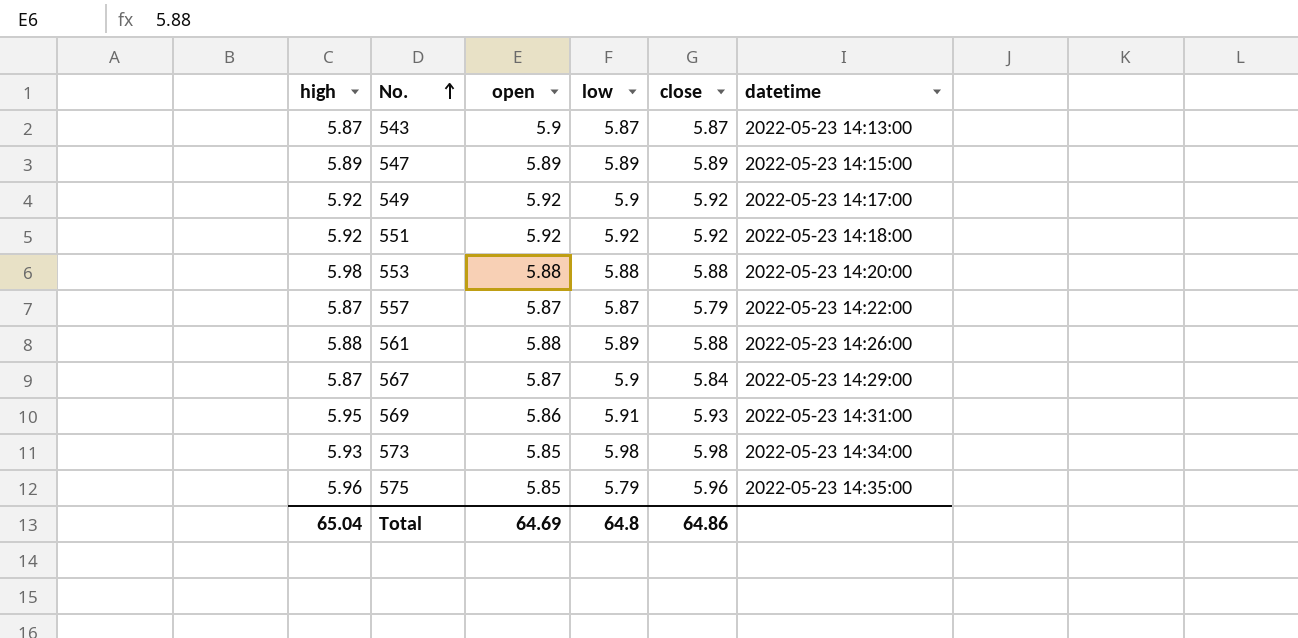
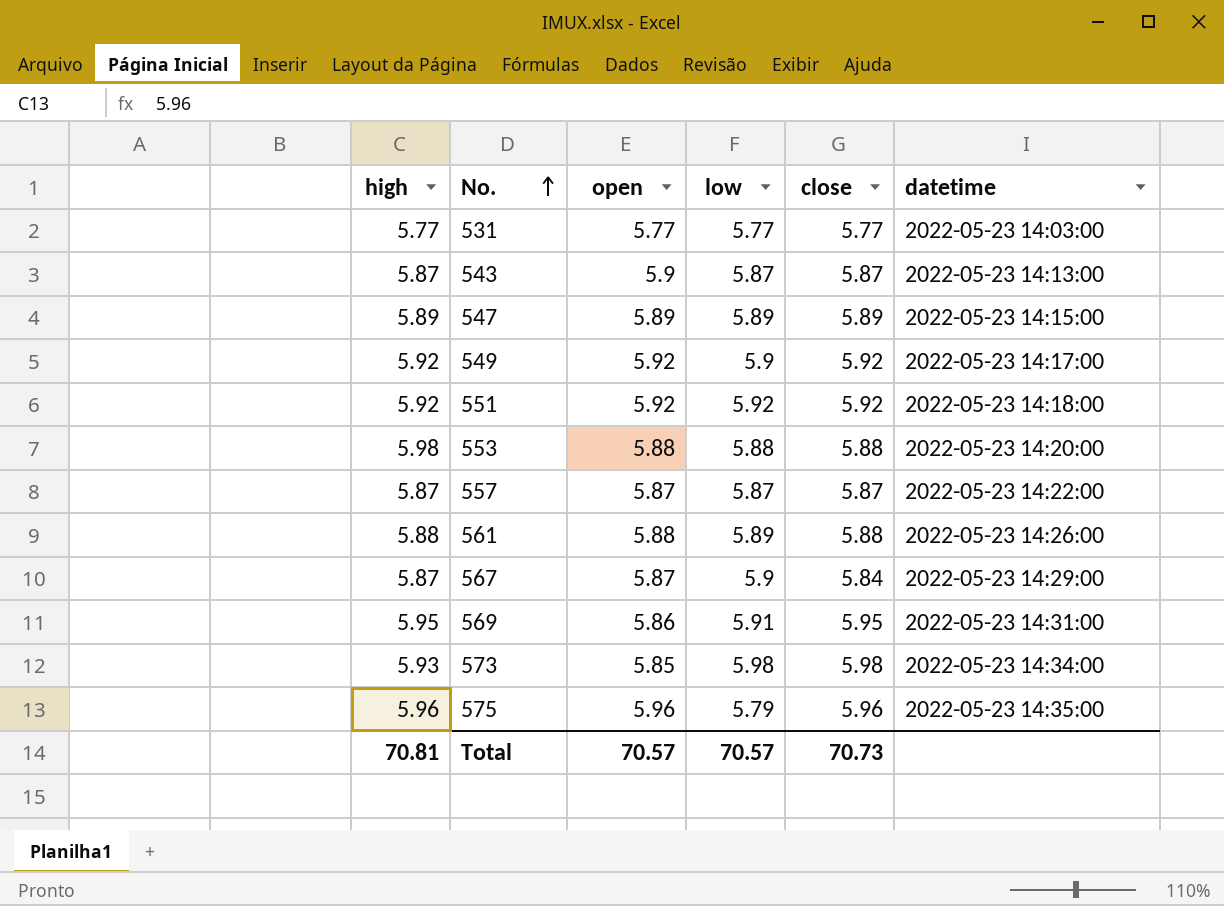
row 531: none -> 5.77 | 5.77 | 5.77 | 5.77 | 2022-05-23 14:03:00
557 | close: 5.79 -> 5.87
569 | close: 5.93 -> 5.95
575 | open: 5.85 -> 5.96
Total | high: 65.04 -> 70.81
Total | open: 64.69 -> 70.57
Total | low: 64.8 -> 70.57
Total | close: 64.86 -> 70.73

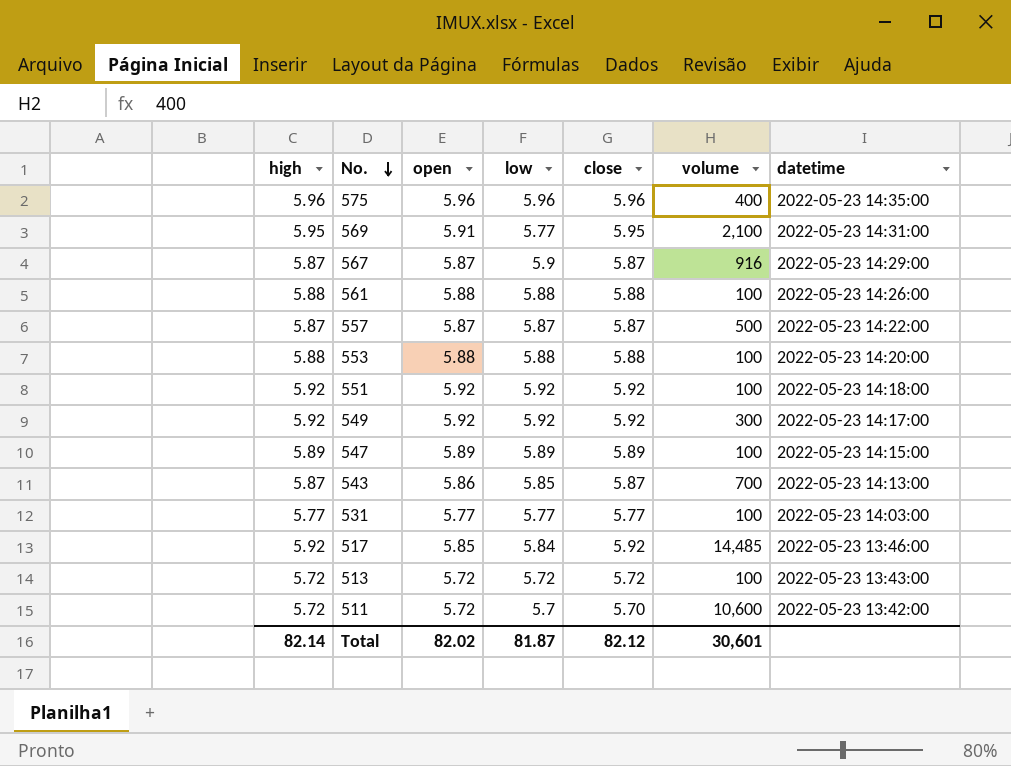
row order: No. ascending -> No. descending
column volume | position: none -> 6
row 573: 5.93 | 5.85 | 5.98 | 5.98 | 2022-05-23 14:34:00 -> none
575 | low: 5.79 -> 5.96
569 | open: 5.86 -> 5.91
569 | low: 5.91 -> 5.77
567 | close: 5.84 -> 5.87
561 | low: 5.89 -> 5.88
553 | high: 5.98 -> 5.88
549 | low: 5.9 -> 5.92
543 | open: 5.9 -> 5.86
543 | low: 5.87 -> 5.85
row 517: none -> 5.92 | 5.85 | 5.84 | 5.92 | 14,485 | 2022-05-23 13:46:00
row 513: none -> 5.72 | 5.72 | 5.72 | 5.72 | 100 | 2022-05-23 13:43:00
row 511: none -> 5.72 | 5.72 | 5.7 | 5.70 | 10,600 | 2022-05-23 13:42:00
Total | high: 70.81 -> 82.14
Total | open: 70.57 -> 82.02
Total | low: 70.57 -> 81.87
Total | close: 70.73 -> 82.12

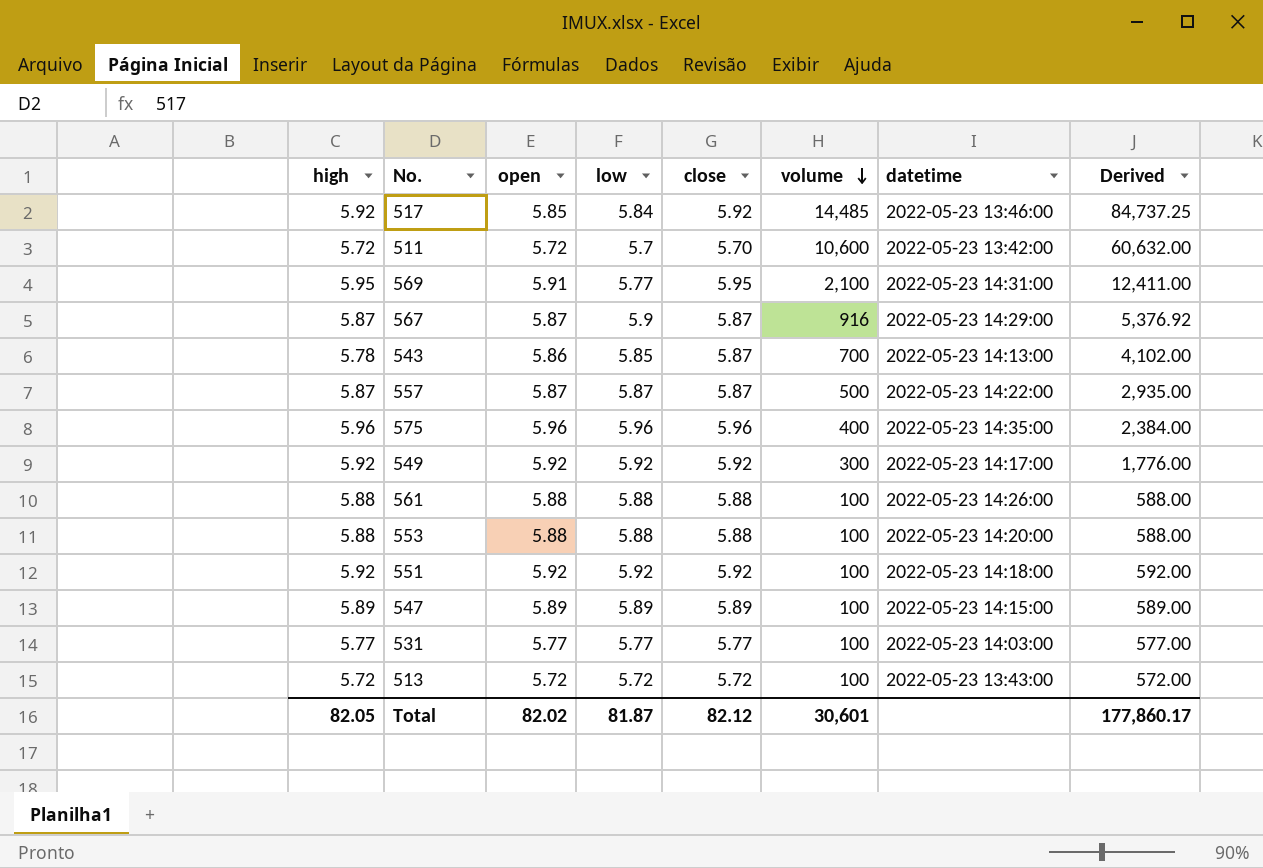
row order: No. descending -> volume descending
column Derived | formula: none -> [open] * [volume]
543 | high: 5.87 -> 5.78
Total | high: 82.14 -> 82.05

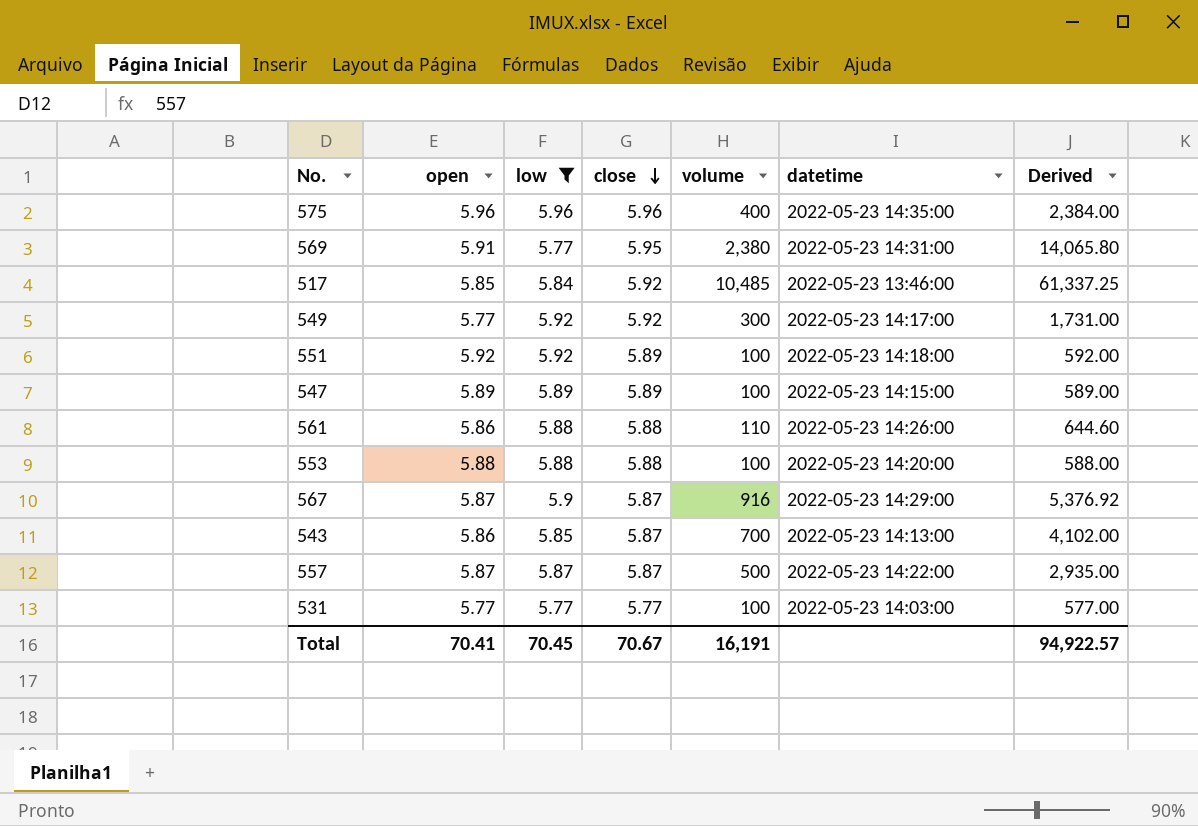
filter: none -> low >= 5.77
row order: volume descending -> close descending
column high | position: 1 -> none
569 | volume: 2,100 -> 2,380
569 | Derived: 12,411.00 -> 14,065.80
517 | volume: 14,485 -> 10,485
517 | Derived: 84,737.25 -> 61,337.25
549 | open: 5.92 -> 5.77
549 | Derived: 1,776.00 -> 1,731.00
551 | close: 5.92 -> 5.89
561 | open: 5.88 -> 5.86
561 | volume: 100 -> 110
561 | Derived: 588.00 -> 644.60
Total | open: 82.02 -> 70.41
Total | low: 81.87 -> 70.45
Total | close: 82.12 -> 70.67
Total | volume: 30,601 -> 16,191
Total | Derived: 177,860.17 -> 94,922.57

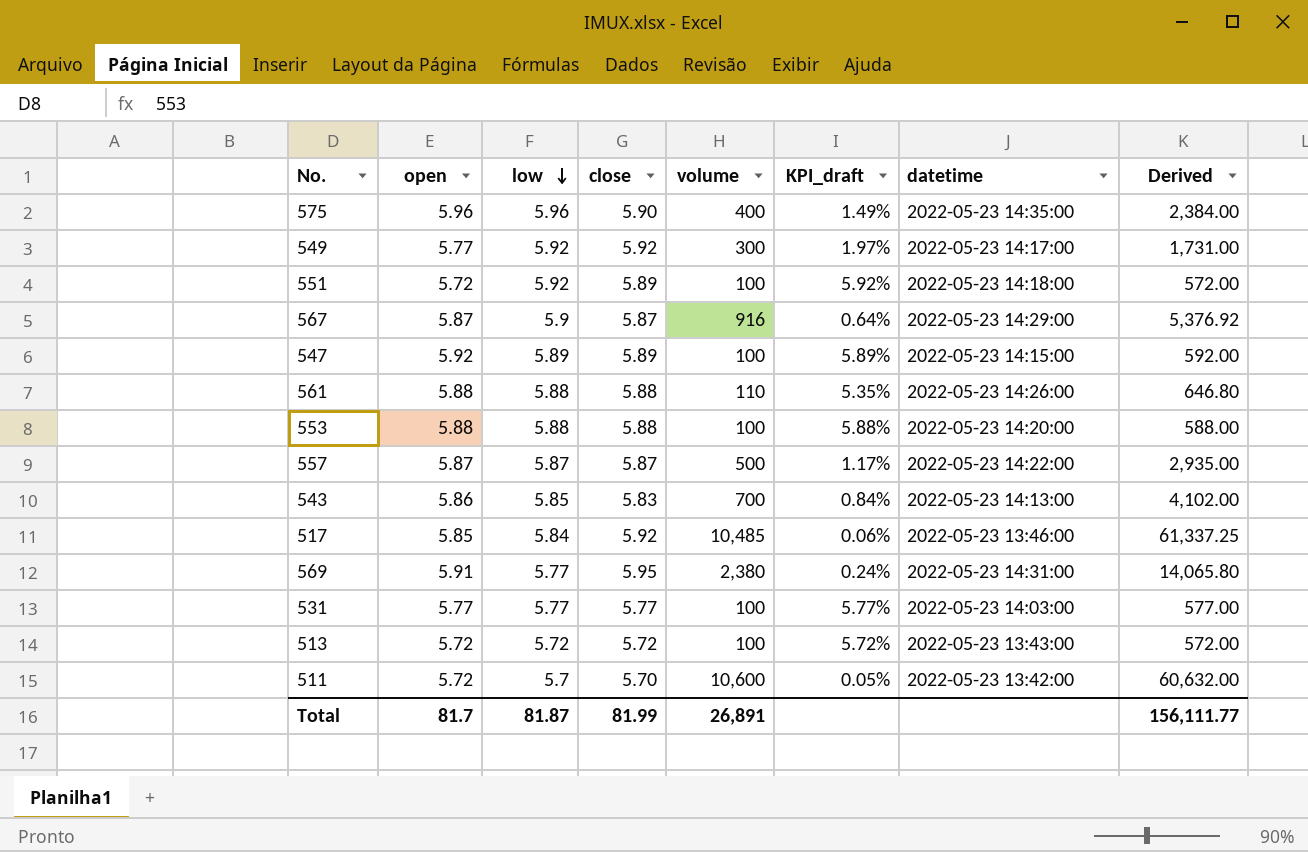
filter: low >= 5.77 -> none
row order: close descending -> low descending
column KPI_draft | formula: none -> [low] / [volume]
575 | close: 5.96 -> 5.90
551 | open: 5.92 -> 5.72
551 | Derived: 592.00 -> 572.00
547 | open: 5.89 -> 5.92
547 | Derived: 589.00 -> 592.00
561 | open: 5.86 -> 5.88
561 | Derived: 644.60 -> 646.80
543 | close: 5.87 -> 5.83
Total | open: 70.41 -> 81.7
Total | low: 70.45 -> 81.87
Total | close: 70.67 -> 81.99
Total | volume: 16,191 -> 26,891
Total | Derived: 94,922.57 -> 156,111.77

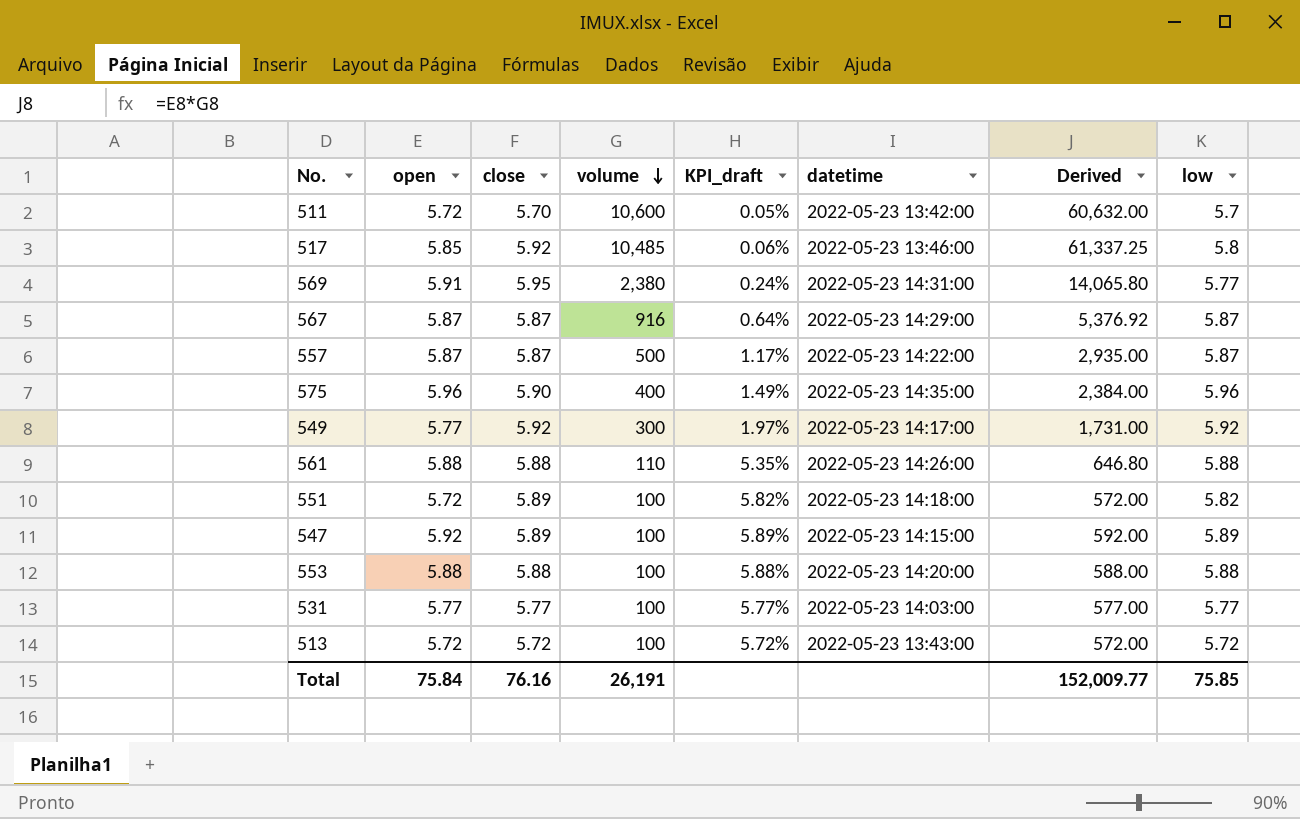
row order: low descending -> volume descending
column low | position: 3 -> 8
row 543: 5.86 | 5.85 | 5.83 | 700 | 0.84% | 2022-05-23 14:13:00 | 4,102.00 -> none
517 | low: 5.84 -> 5.8
567 | low: 5.9 -> 5.87
551 | KPI_draft: 5.92% -> 5.82%
551 | low: 5.92 -> 5.82
Total | open: 81.7 -> 75.84
Total | close: 81.99 -> 76.16
Total | volume: 26,891 -> 26,191
Total | Derived: 156,111.77 -> 152,009.77
Total | low: 81.87 -> 75.85

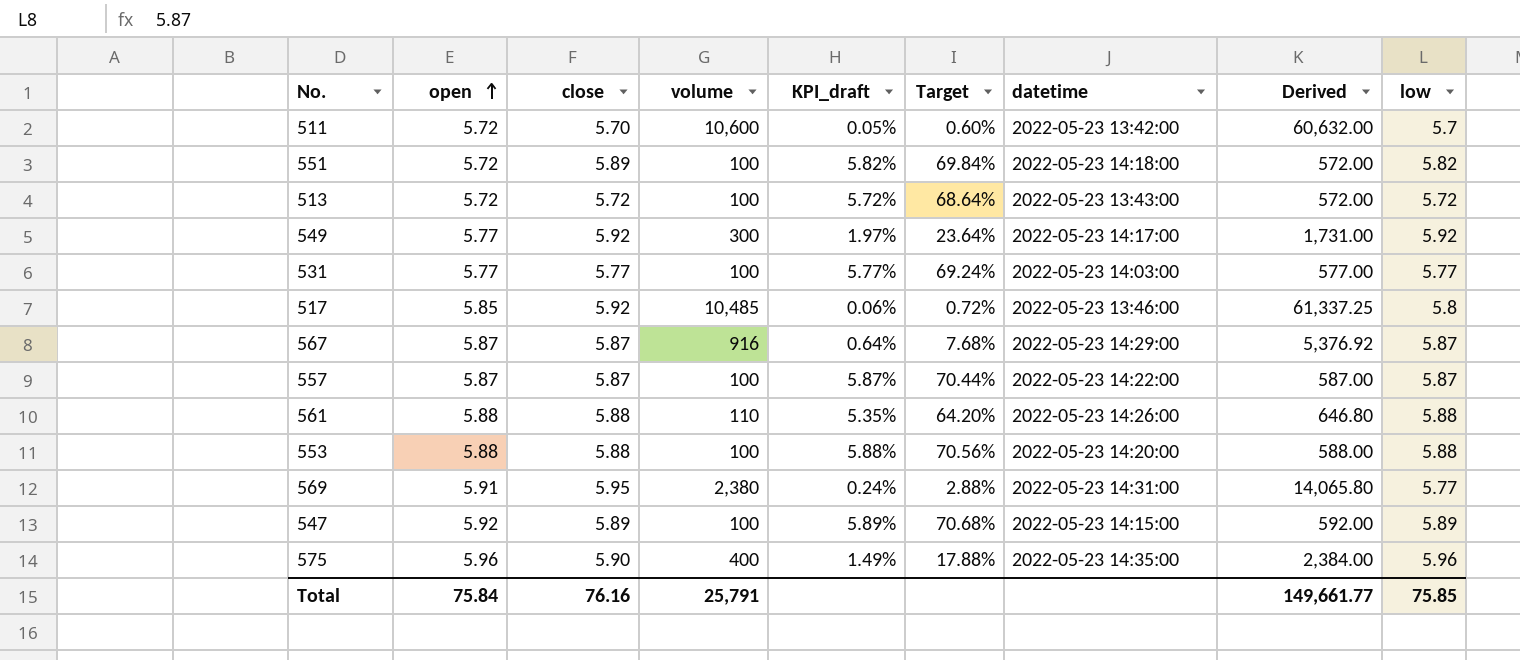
row order: volume descending -> open ascending
column Target | formula: none -> [KPI_draft] * 12
557 | volume: 500 -> 100
557 | KPI_draft: 1.17% -> 5.87%
557 | Derived: 2,935.00 -> 587.00
Total | volume: 26,191 -> 25,791
Total | Derived: 152,009.77 -> 149,661.77

